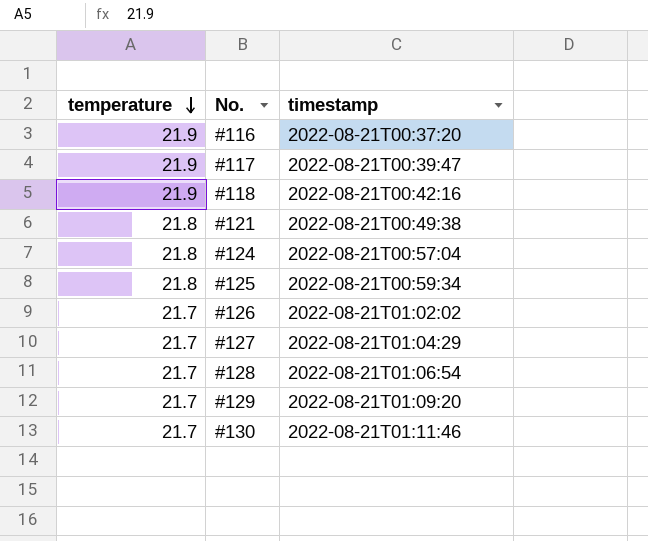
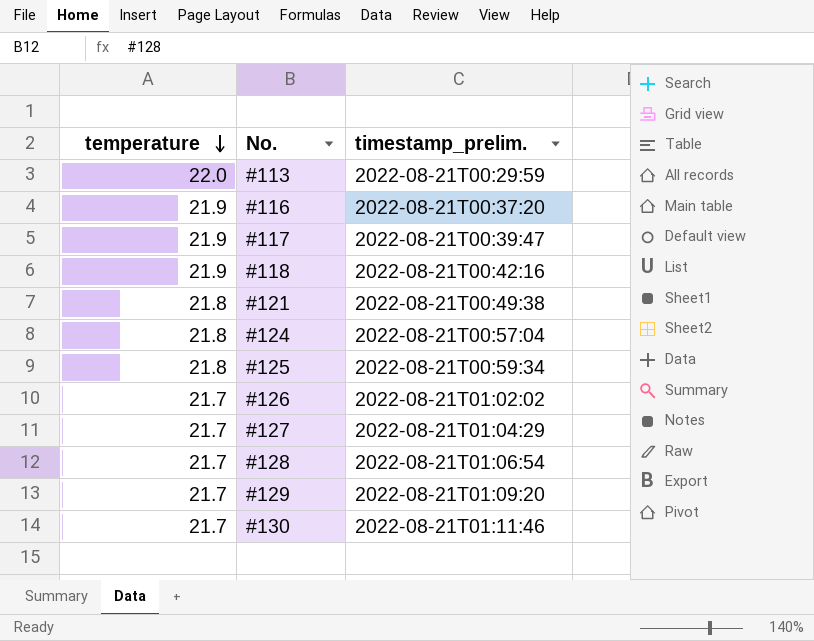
column name: timestamp -> timestamp_prelim.
row #113: none -> 22.0 | 2022-08-21T00:29:59

